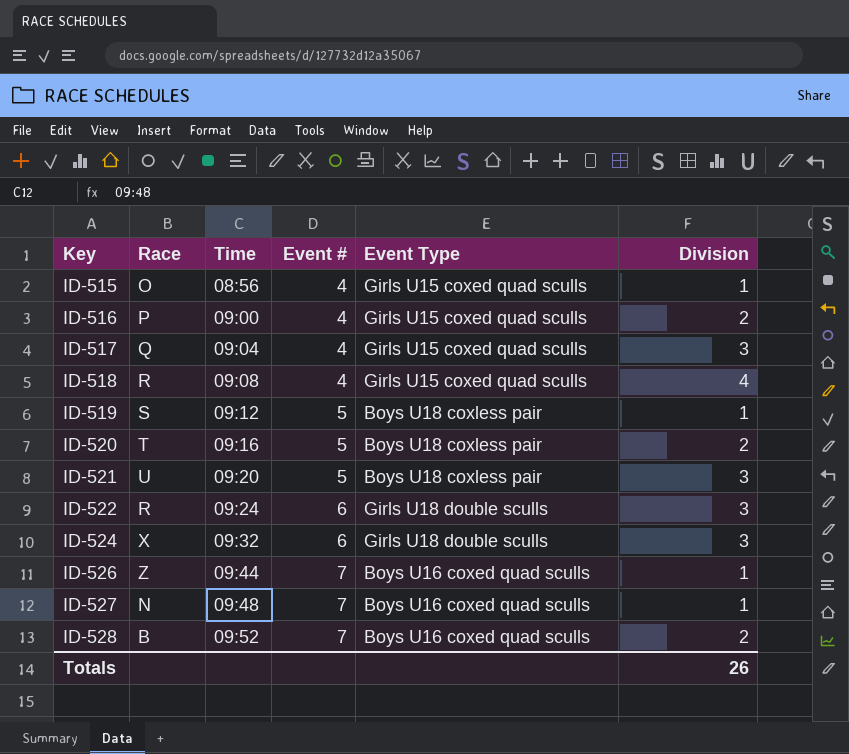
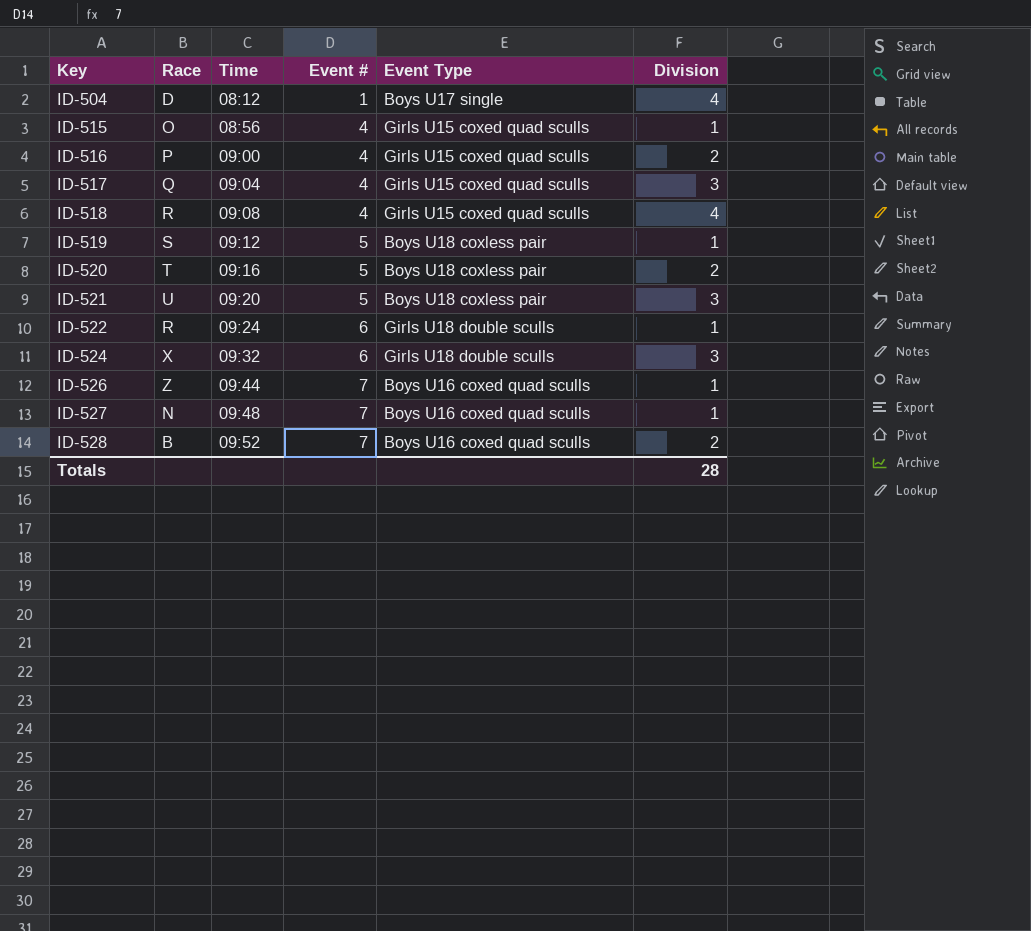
row ID-504: none -> D | 08:12 | 1 | Boys U17 single | 4
ID-522 | Division: 3 -> 1
Totals | Division: 26 -> 28

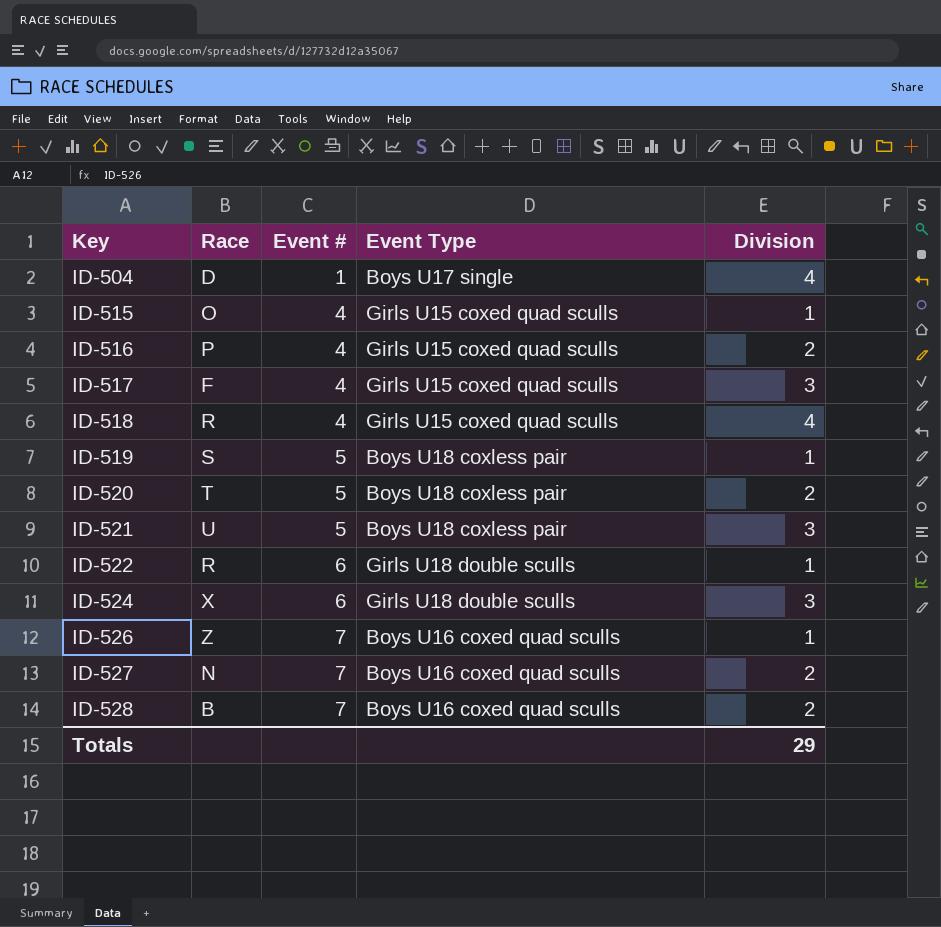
column Time | position: 3 -> none
ID-517 | Race: Q -> F
ID-527 | Division: 1 -> 2
Totals | Division: 28 -> 29

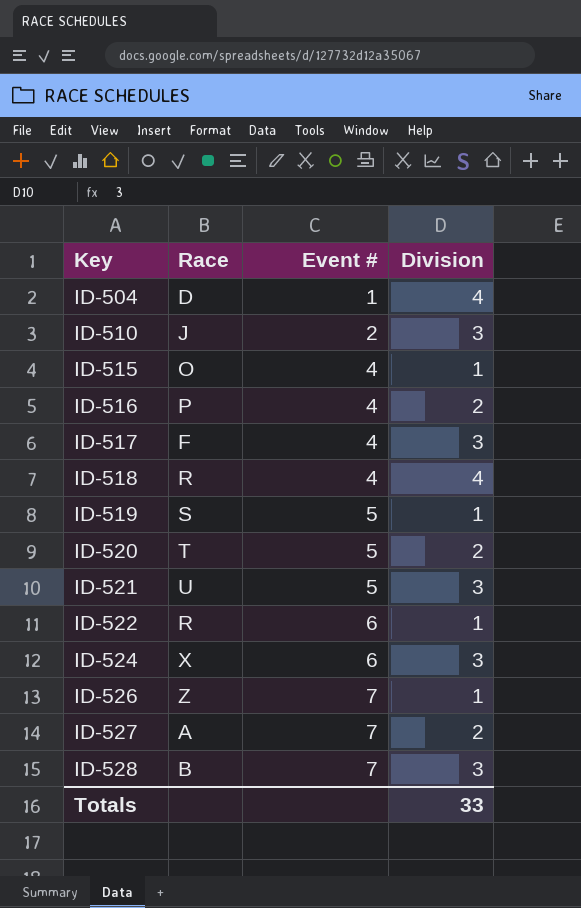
column Event Type | position: 4 -> none
row ID-510: none -> J | 2 | 3
ID-527 | Race: N -> A
ID-528 | Division: 2 -> 3
Totals | Division: 29 -> 33

